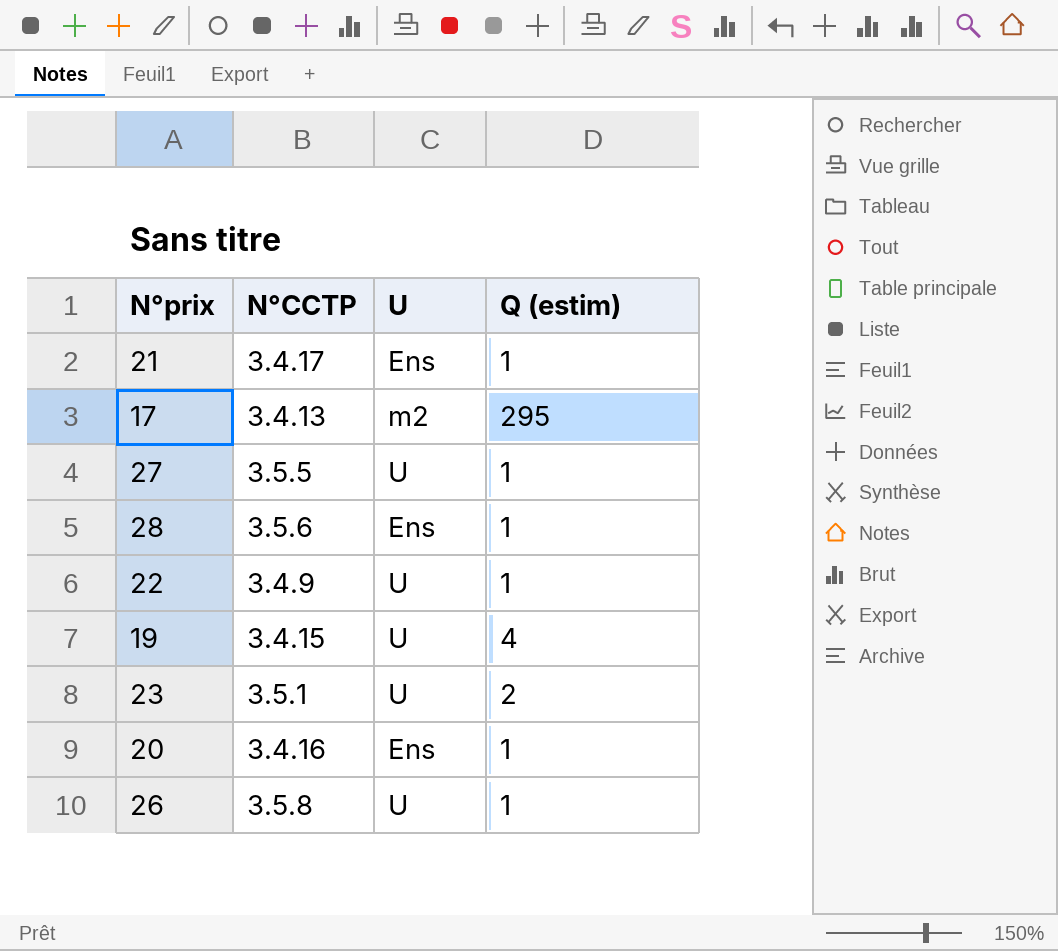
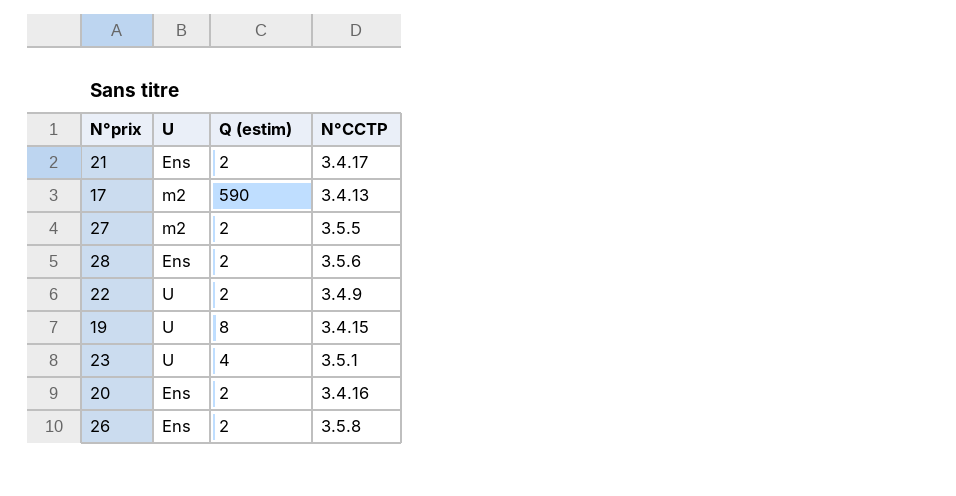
column N°CCTP | position: 2 -> 4
21 | Q (estim): 1 -> 2
17 | Q (estim): 295 -> 590
27 | U: U -> m2
27 | Q (estim): 1 -> 2
28 | Q (estim): 1 -> 2
22 | Q (estim): 1 -> 2
19 | Q (estim): 4 -> 8
23 | Q (estim): 2 -> 4
20 | Q (estim): 1 -> 2
26 | U: U -> Ens
26 | Q (estim): 1 -> 2

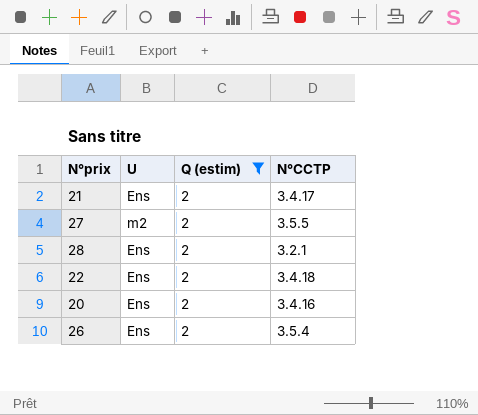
filter: none -> Q (estim) = 2
28 | N°CCTP: 3.5.6 -> 3.2.1
22 | U: U -> Ens
22 | N°CCTP: 3.4.9 -> 3.4.18
26 | N°CCTP: 3.5.8 -> 3.5.4

